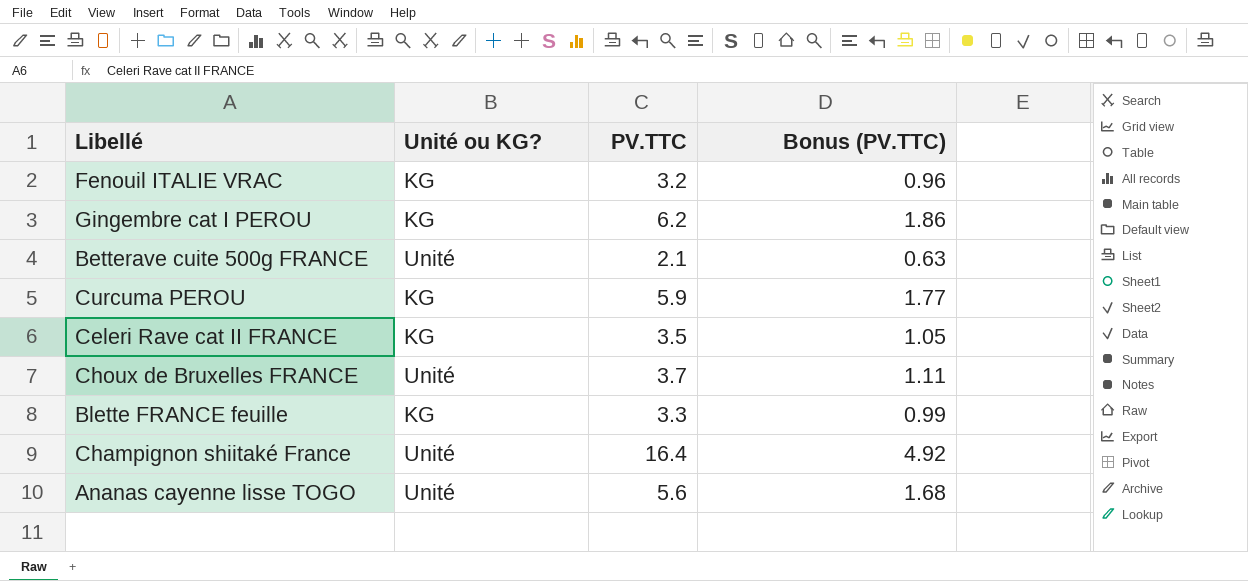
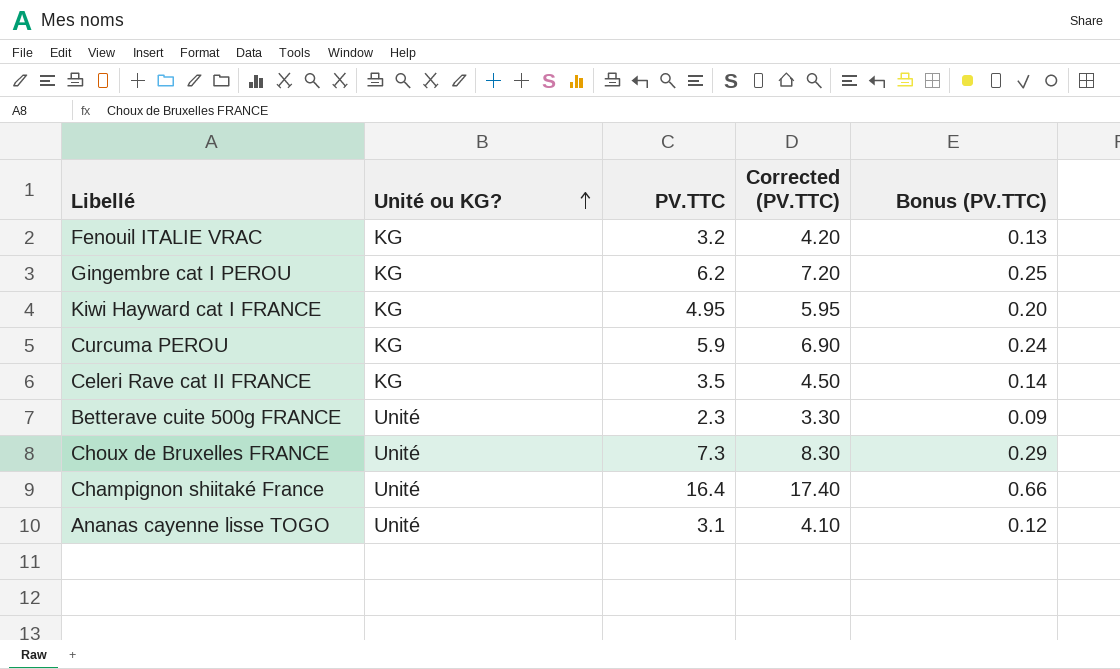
row order: none -> Unité ou KG? ascending
column Corrected (PV.TTC) | formula: none -> [PV.TTC] + 1
column Bonus (PV.TTC) | formula: [PV.TTC] * 0.3 -> [PV.TTC] * 0.04
row Blette FRANCE feuille: KG | 3.3 | 0.99 -> none
row Kiwi Hayward cat I FRANCE: none -> KG | 4.95 | 5.95 | 0.20
Betterave cuite 500g FRANCE | PV.TTC: 2.1 -> 2.3
Choux de Bruxelles FRANCE | PV.TTC: 3.7 -> 7.3
Ananas cayenne lisse TOGO | PV.TTC: 5.6 -> 3.1

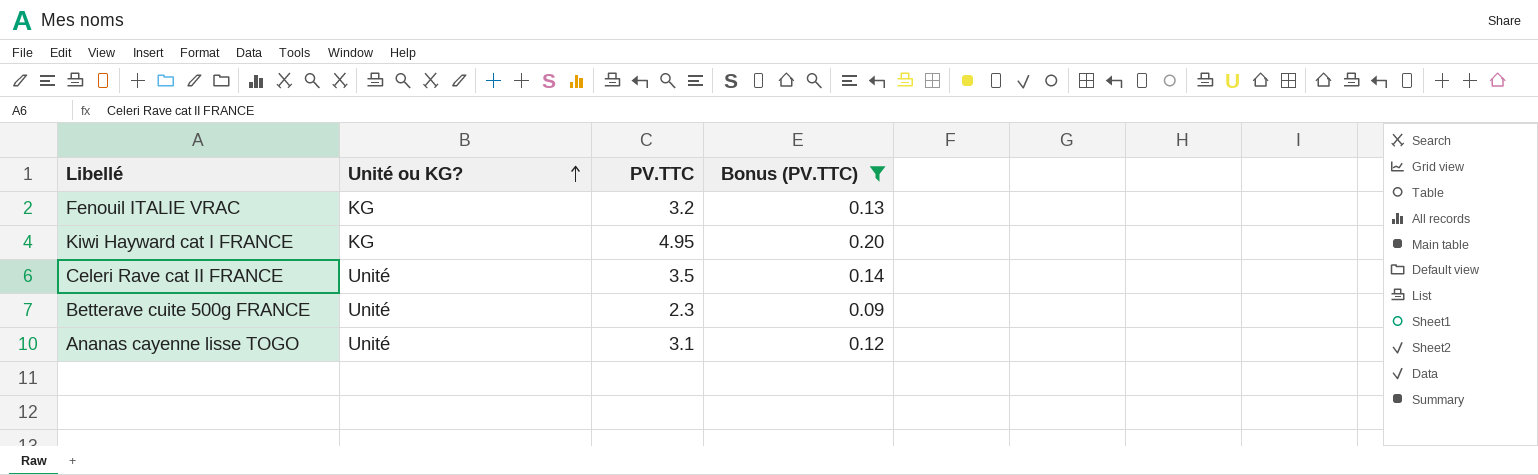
filter: none -> Bonus (PV.TTC) <= 0.20
column Corrected (PV.TTC) | formula: [PV.TTC] + 1 -> none
Celeri Rave cat II FRANCE | Unité ou KG?: KG -> Unité

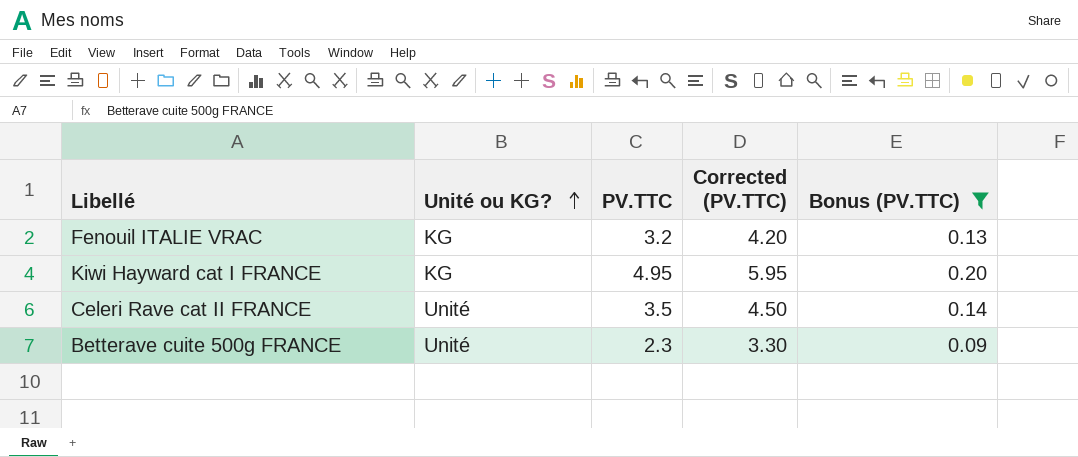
column Corrected (PV.TTC) | formula: none -> [PV.TTC] + 1
row Ananas cayenne lisse TOGO: Unité | 3.1 | 0.12 -> none

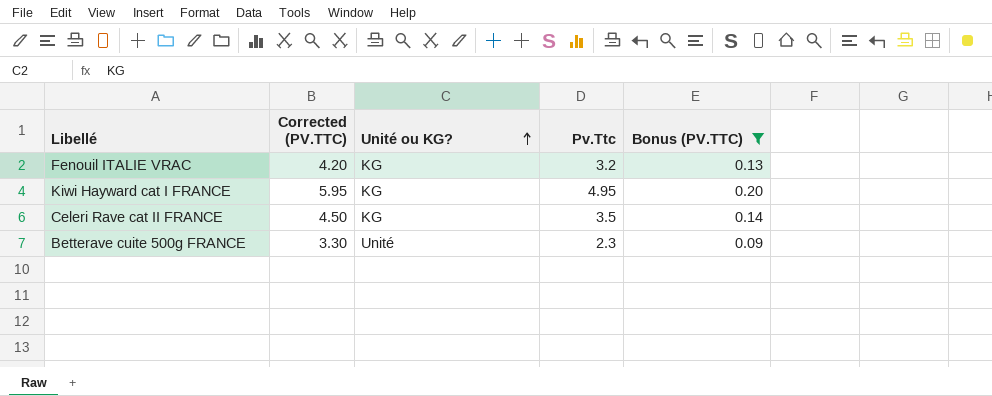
column Corrected (PV.TTC) | position: 4 -> 2
column name: PV.TTC -> Pv.Ttc
Celeri Rave cat II FRANCE | Unité ou KG?: Unité -> KG

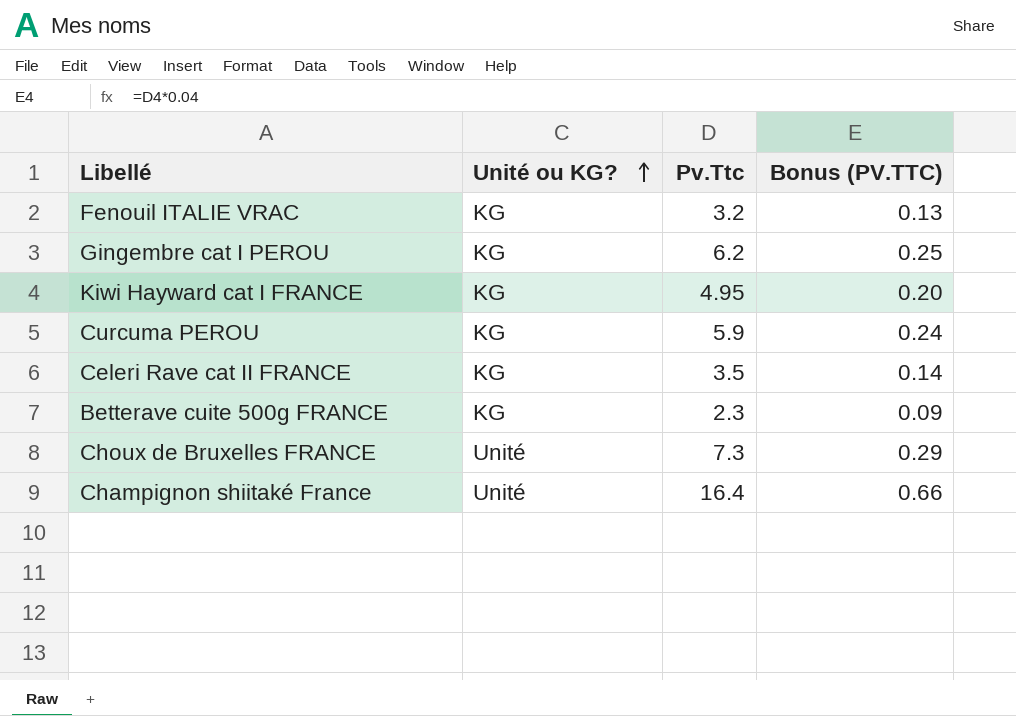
filter: Bonus (PV.TTC) <= 0.20 -> none
column Corrected (PV.TTC) | formula: [Pv.Ttc] + 1 -> none
Betterave cuite 500g FRANCE | Unité ou KG?: Unité -> KG

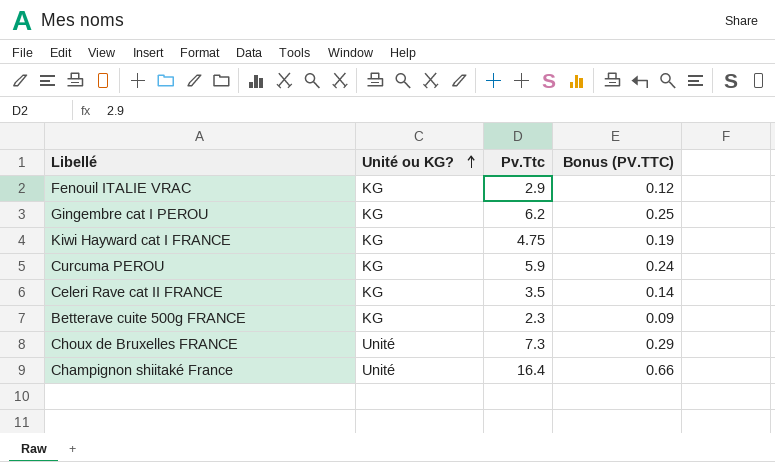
Fenouil ITALIE VRAC | Pv.Ttc: 3.2 -> 2.9
Fenouil ITALIE VRAC | Bonus (PV.TTC): 0.13 -> 0.12
Kiwi Hayward cat I FRANCE | Pv.Ttc: 4.95 -> 4.75
Kiwi Hayward cat I FRANCE | Bonus (PV.TTC): 0.20 -> 0.19

